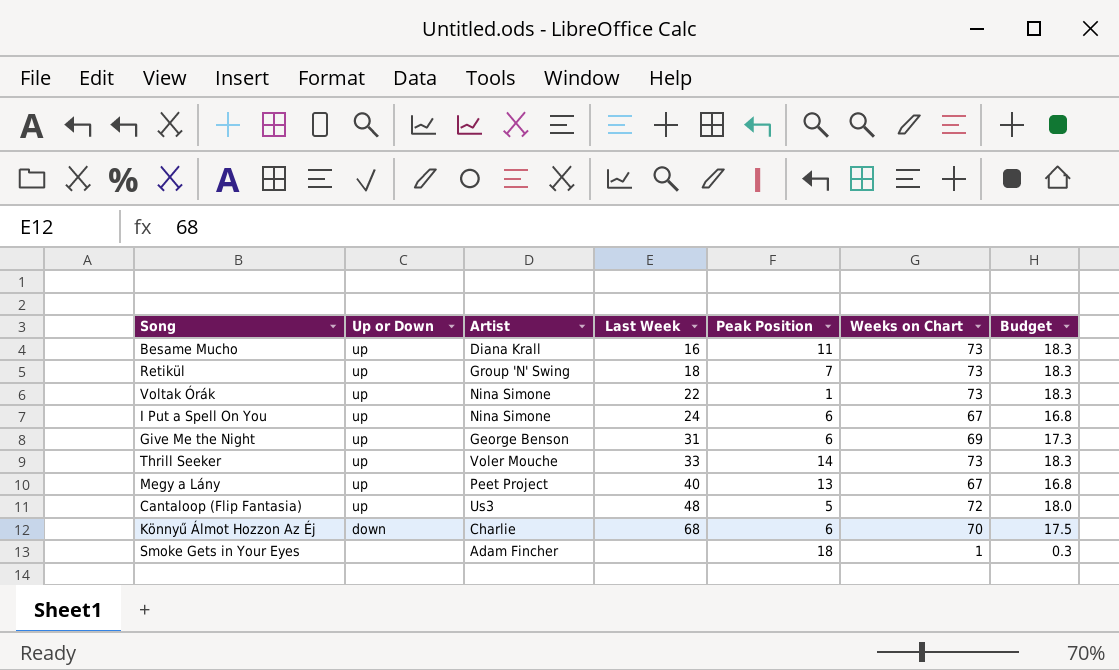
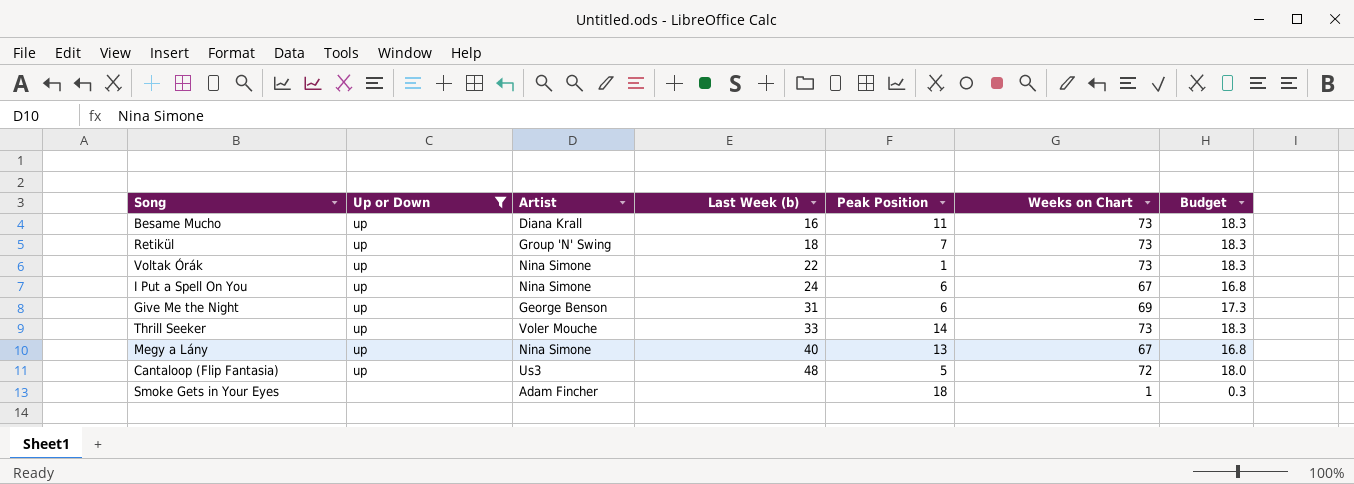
filter: none -> Up or Down != down
column name: Last Week -> Last Week (b)
Megy a Lány | Artist: Peet Project -> Nina Simone

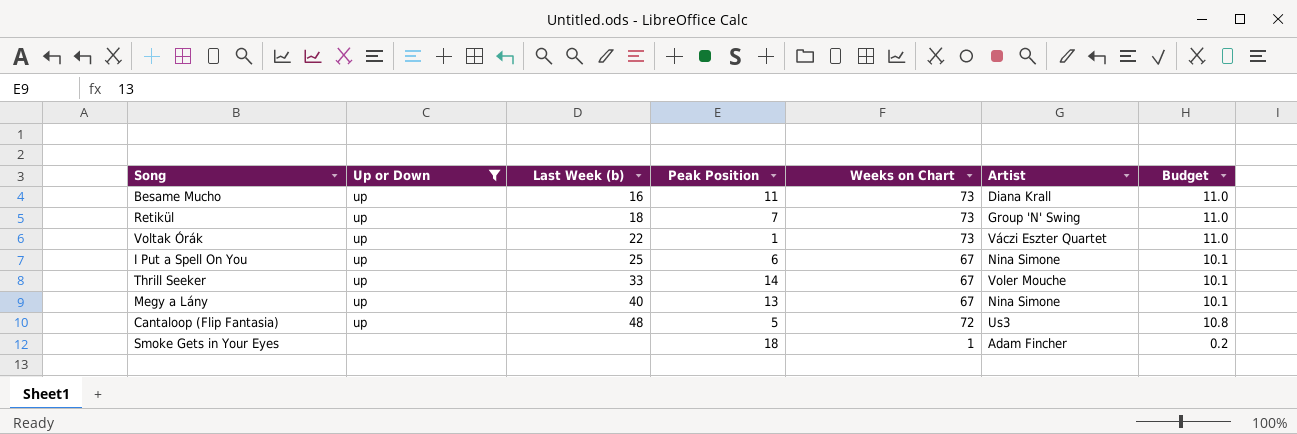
column Artist | position: 3 -> 6
column Budget | formula: [Weeks on Chart] * 0.25 -> [Weeks on Chart] * 0.15
row Give Me the Night: up | George Benson | 31 | 6 | 69 | 17.3 -> none
Voltak Órák | Artist: Nina Simone -> Váczi Eszter Quartet
I Put a Spell On You | Last Week (b): 24 -> 25
Thrill Seeker | Weeks on Chart: 73 -> 67

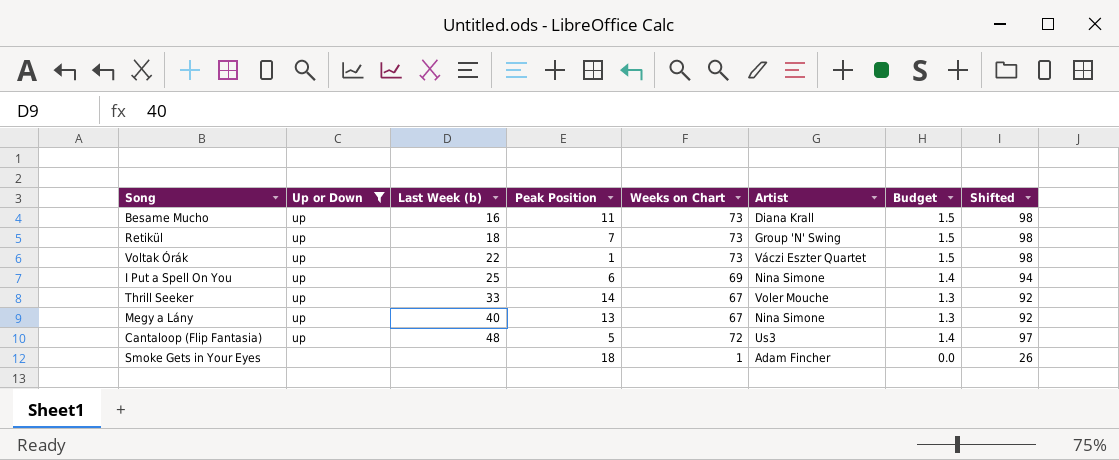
column Budget | formula: [Weeks on Chart] * 0.15 -> [Weeks on Chart] * 0.02
column Shifted | formula: none -> [Weeks on Chart] + 25
I Put a Spell On You | Weeks on Chart: 67 -> 69

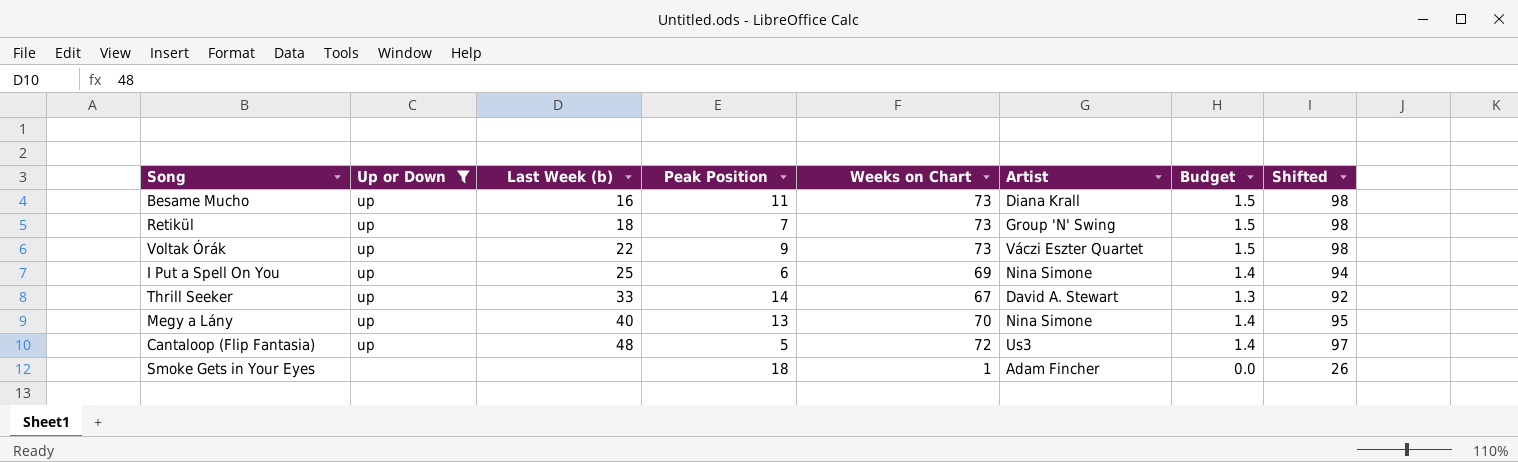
Voltak Órák | Peak Position: 1 -> 9
Thrill Seeker | Artist: Voler Mouche -> David A. Stewart
Megy a Lány | Weeks on Chart: 67 -> 70
Megy a Lány | Budget: 1.3 -> 1.4
Megy a Lány | Shifted: 92 -> 95

